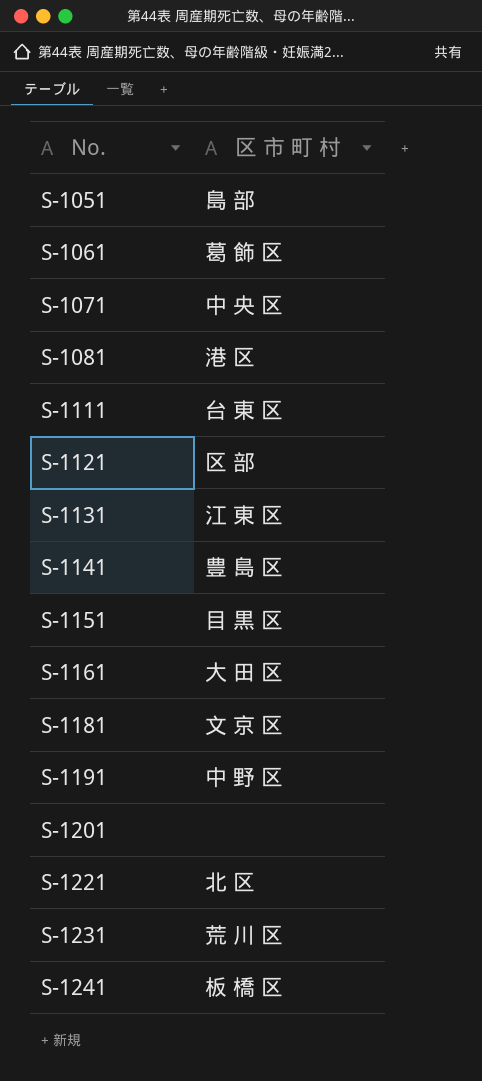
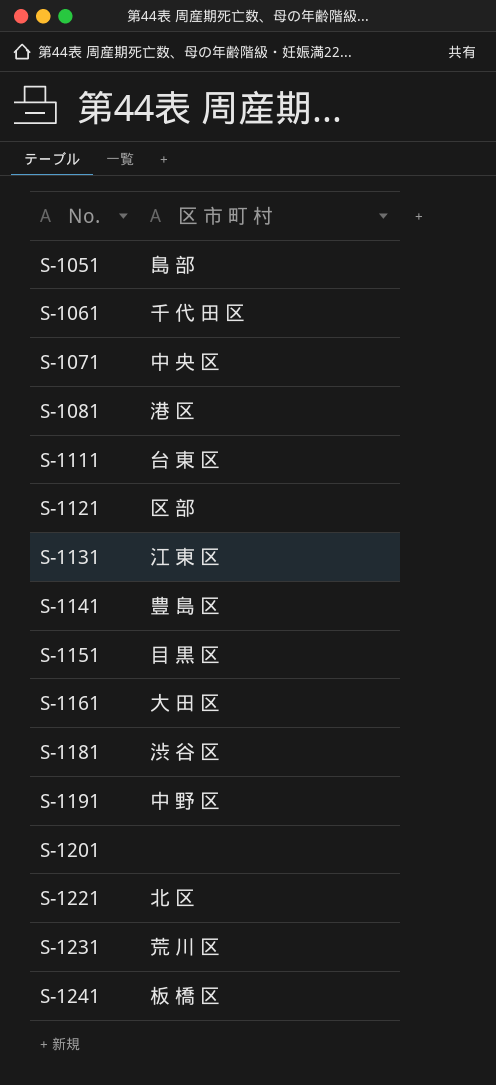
S-1061 | 区 市 町 村: 葛 飾 区 -> 千 代 田 区
S-1181 | 区 市 町 村: 文 京 区 -> 渋 谷 区

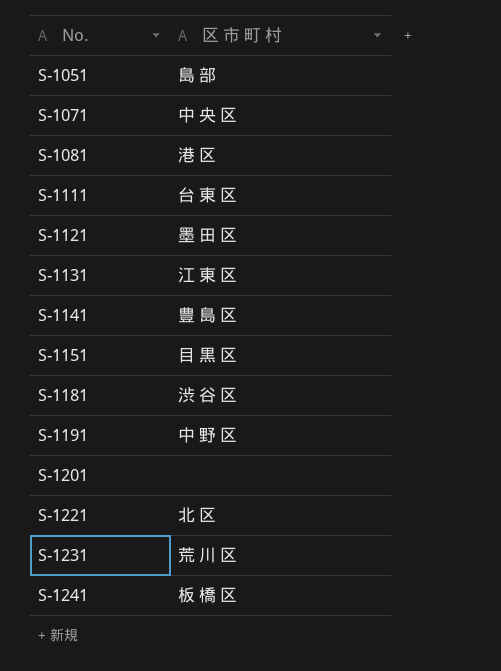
row S-1061: 千 代 田 区 -> none
row S-1161: 大 田 区 -> none
S-1121 | 区 市 町 村: 区 部 -> 墨 田 区

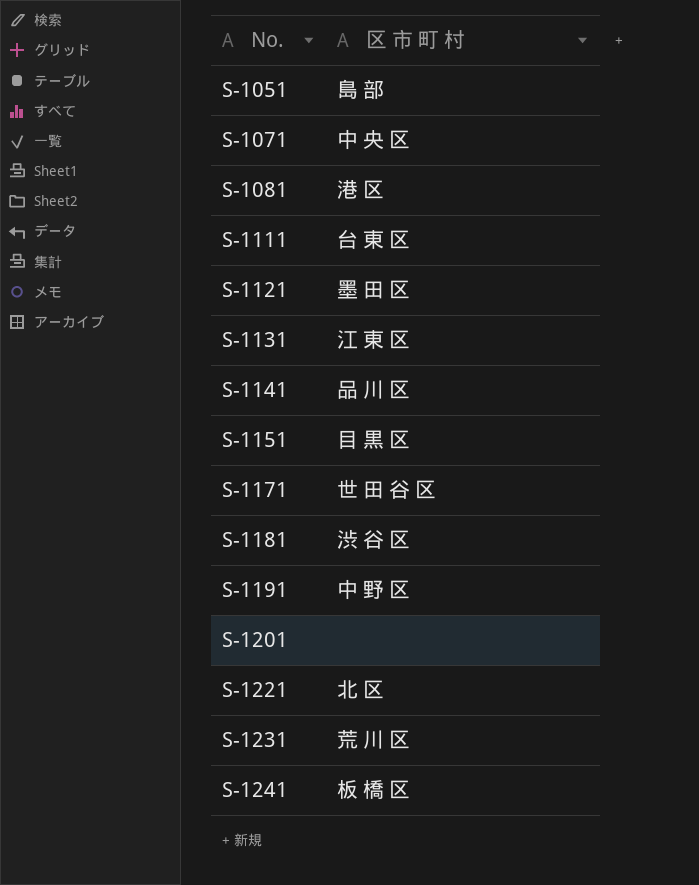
S-1141 | 区 市 町 村: 豊 島 区 -> 品 川 区
row S-1171: none -> 世 田 谷 区

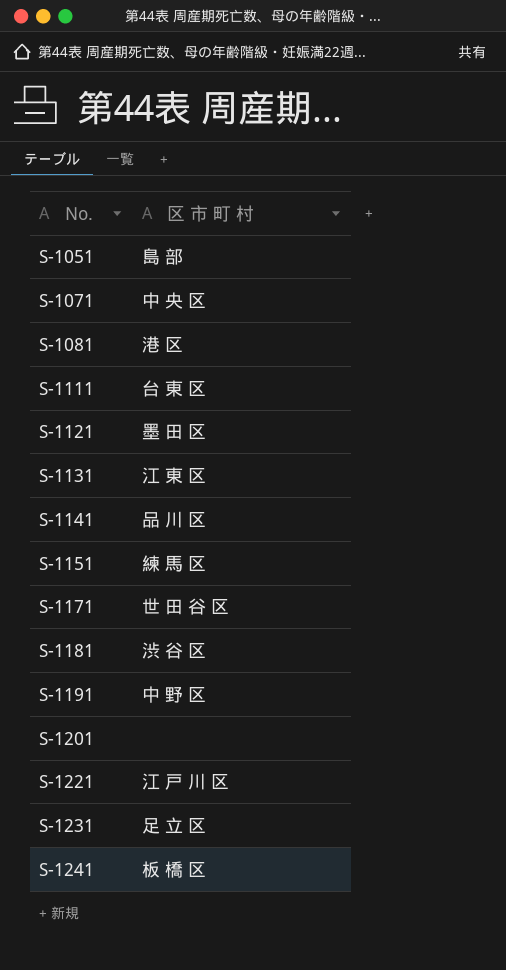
S-1151 | 区 市 町 村: 目 黒 区 -> 練 馬 区
S-1221 | 区 市 町 村: 北 区 -> 江 戸 川 区
S-1231 | 区 市 町 村: 荒 川 区 -> 足 立 区

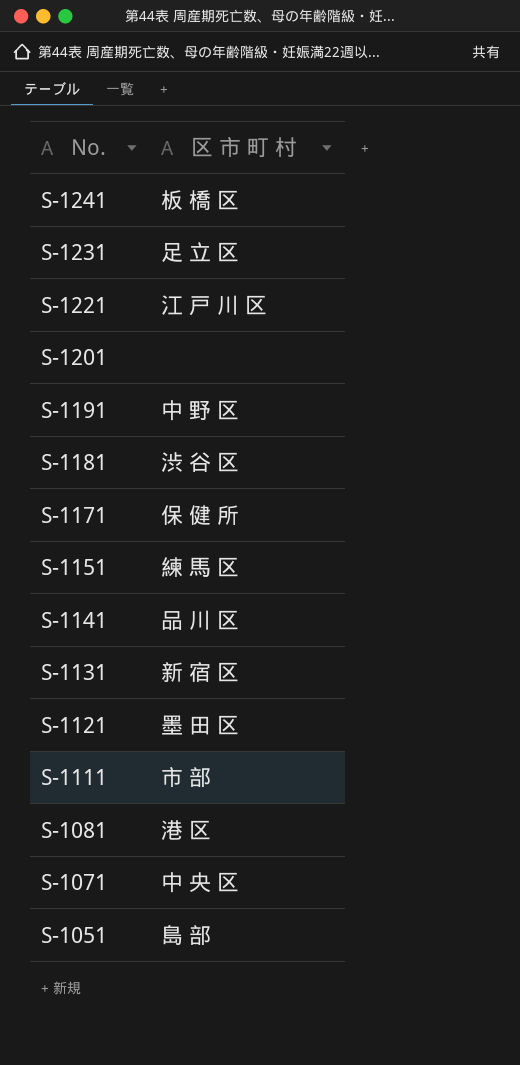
row order: No. ascending -> No. descending
S-1171 | 区 市 町 村: 世 田 谷 区 -> 保 健 所
S-1131 | 区 市 町 村: 江 東 区 -> 新 宿 区
S-1111 | 区 市 町 村: 台 東 区 -> 市 部

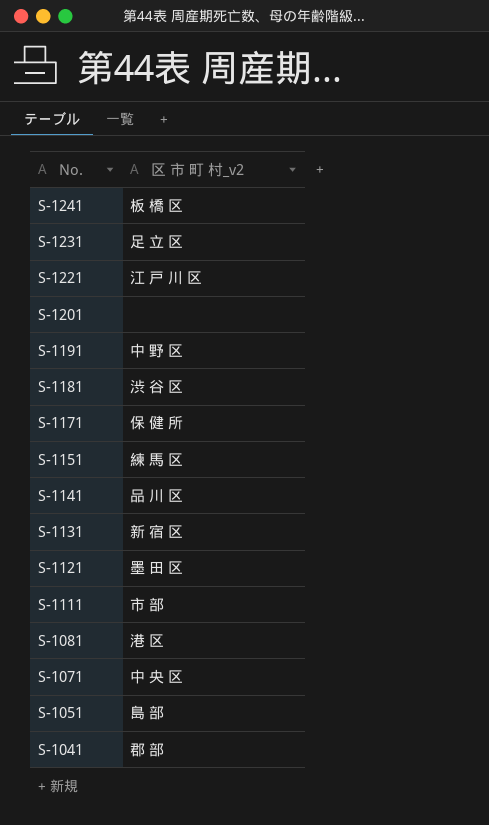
column name: 区 市 町 村 -> 区 市 町 村_v2
row S-1041: none -> 郡 部

